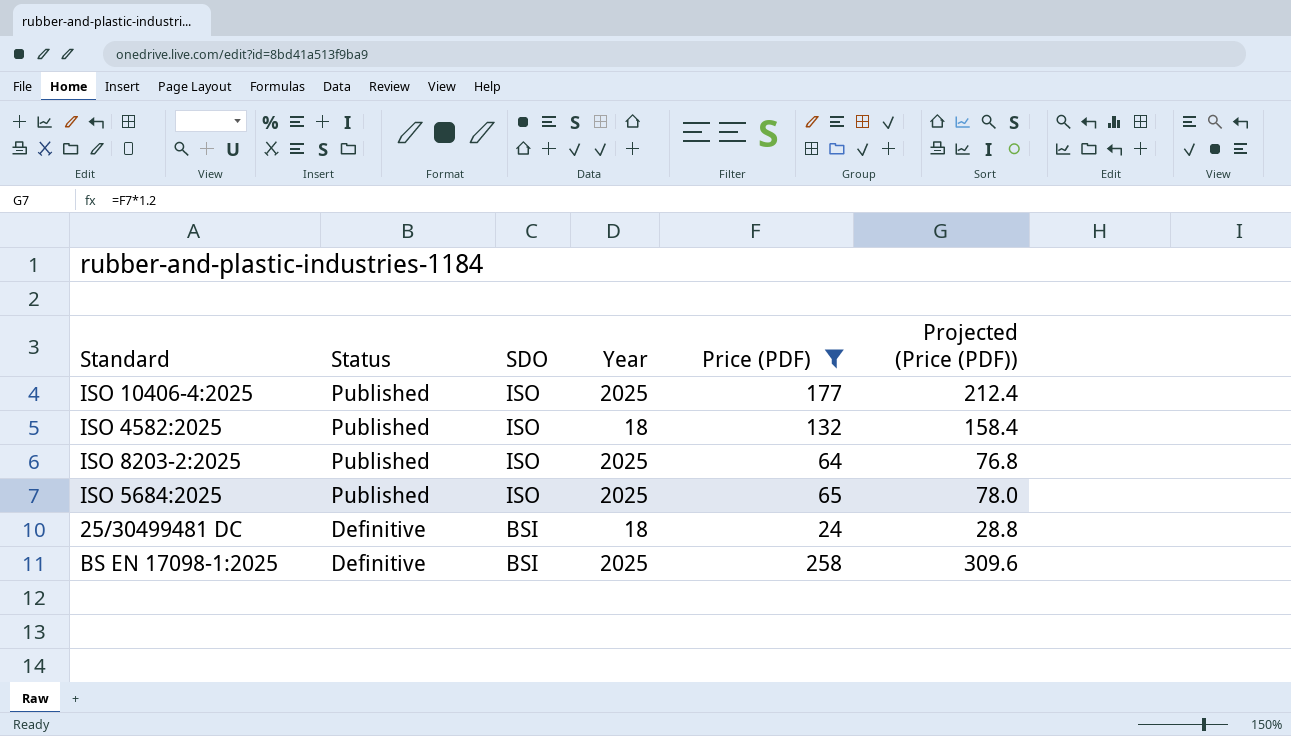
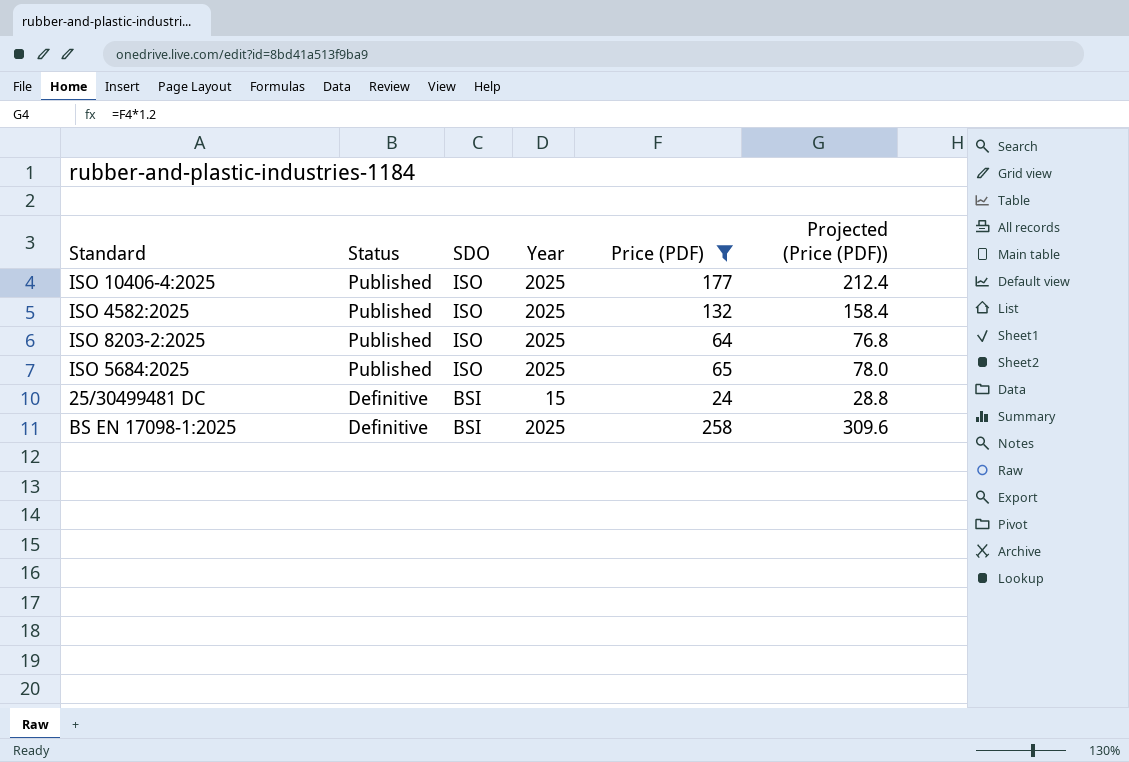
ISO 4582:2025 | Year: 18 -> 2025
25/30499481 DC | Year: 18 -> 15

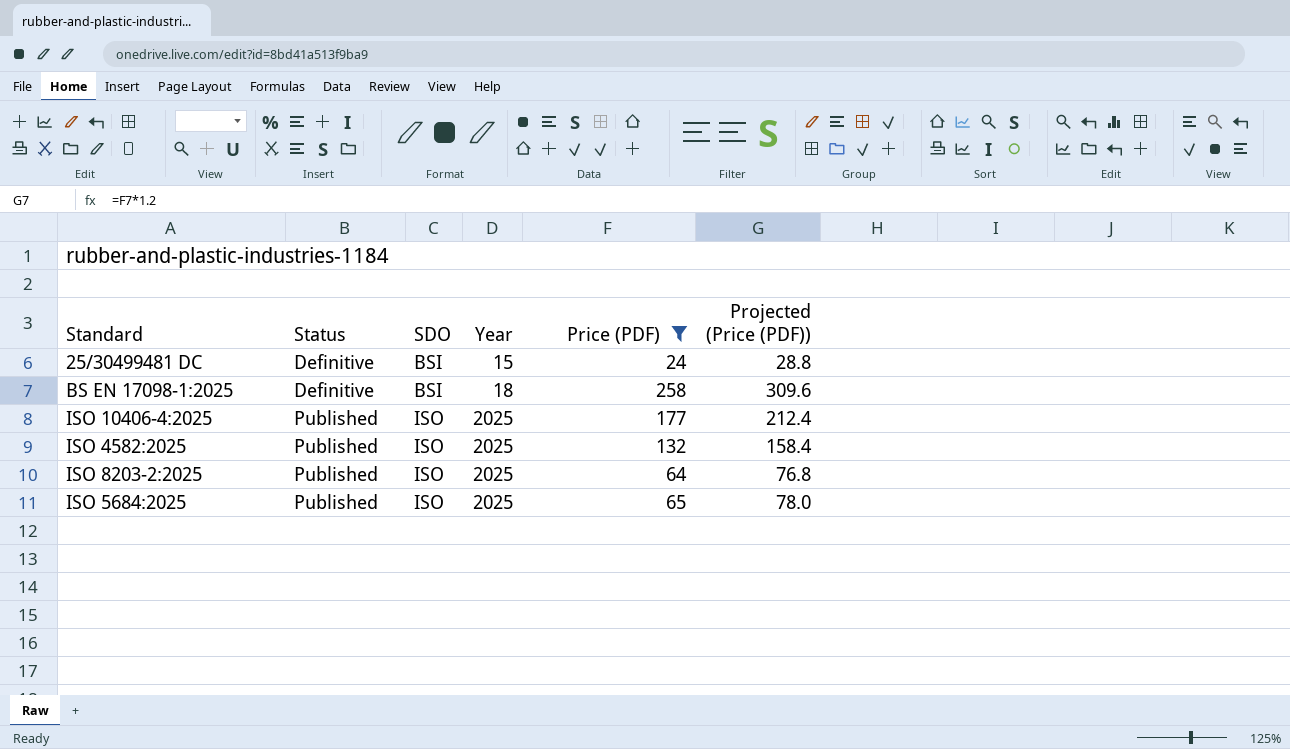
row order: Status descending -> Status ascending
BS EN 17098-1:2025 | Year: 2025 -> 18

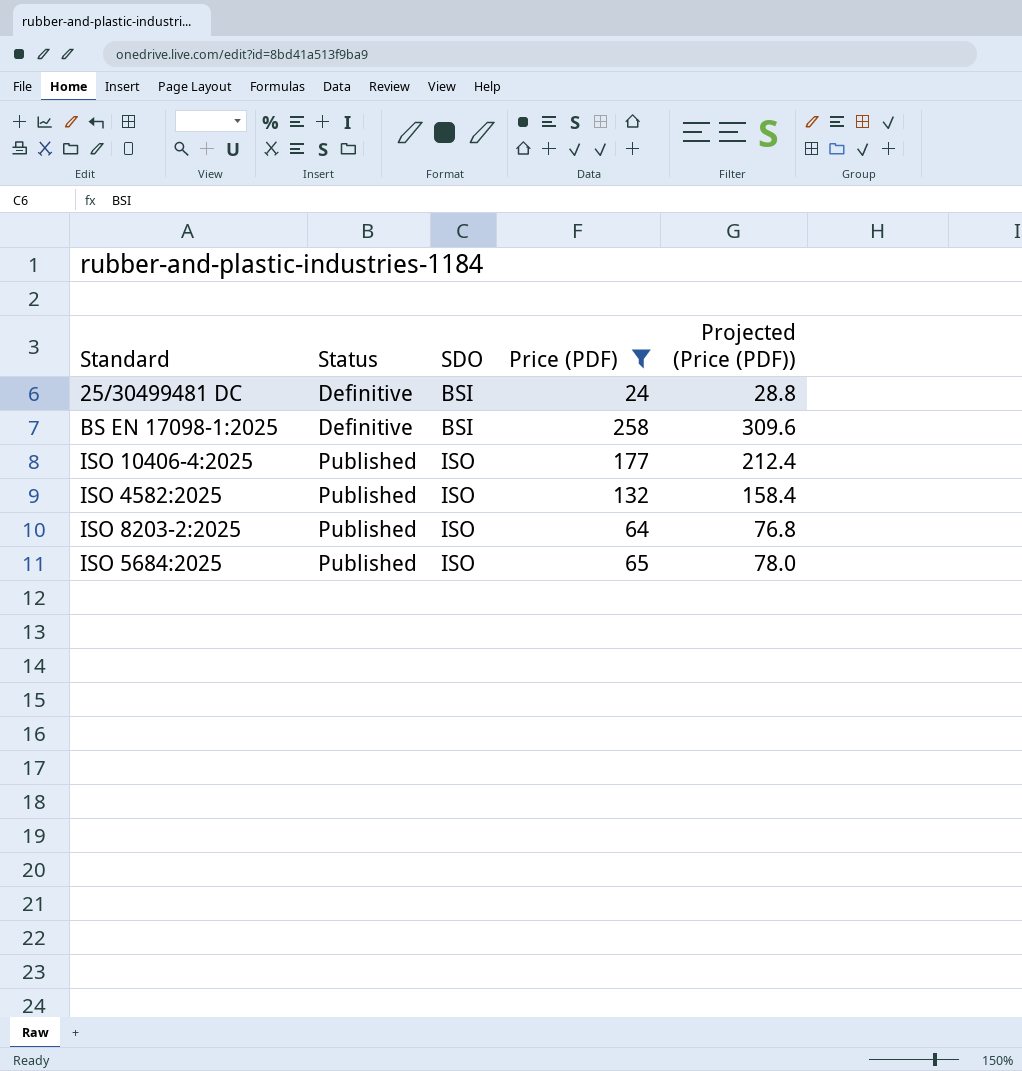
column Year | position: 4 -> none

